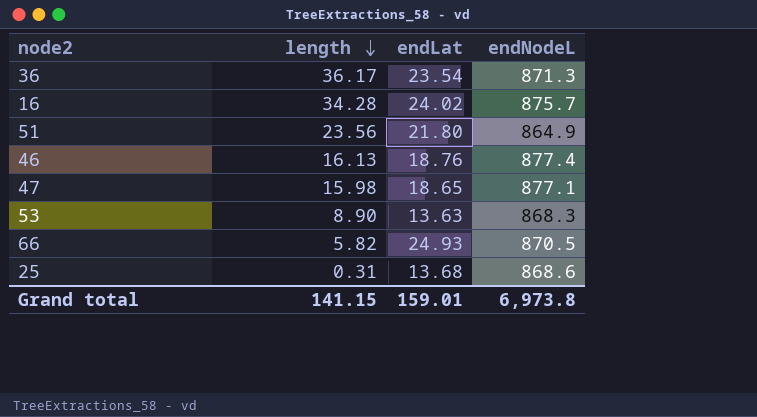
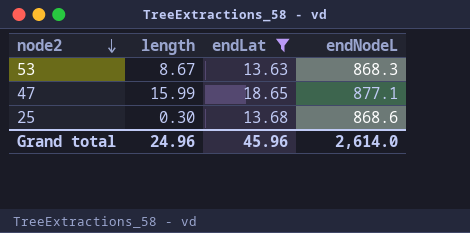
filter: none -> endLat <= 18.65
row order: length descending -> node2 descending
53 | length: 8.90 -> 8.67
47 | length: 15.98 -> 15.99
25 | length: 0.31 -> 0.30
Grand total | length: 141.15 -> 24.96
Grand total | endLat: 159.01 -> 45.96
Grand total | endNodeL: 6,973.8 -> 2,614.0

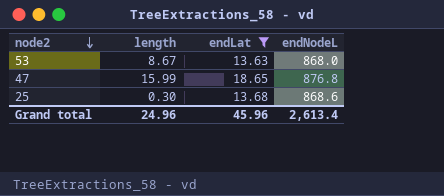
53 | endNodeL: 868.3 -> 868.0
47 | endNodeL: 877.1 -> 876.8
Grand total | endNodeL: 2,614.0 -> 2,613.4

